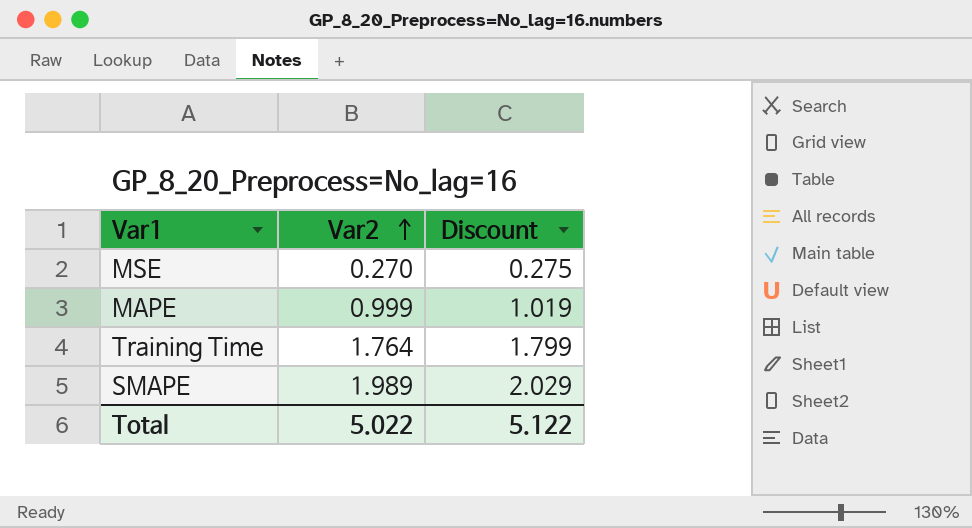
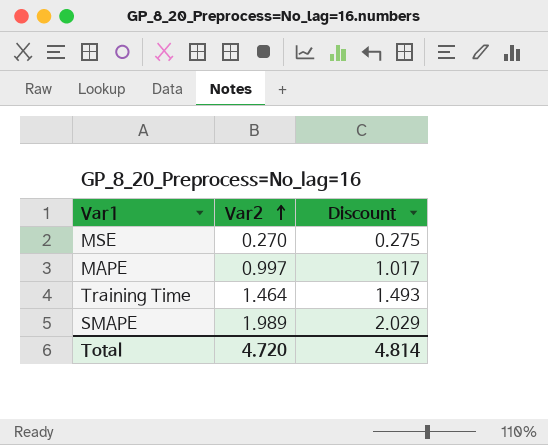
MAPE | Var2: 0.999 -> 0.997
MAPE | Discount: 1.019 -> 1.017
Training Time | Var2: 1.764 -> 1.464
Training Time | Discount: 1.799 -> 1.493
Total | Var2: 5.022 -> 4.720
Total | Discount: 5.122 -> 4.814

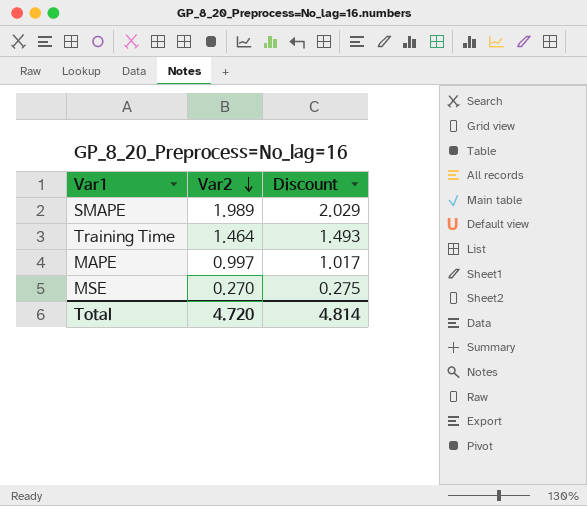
row order: Var2 ascending -> Var2 descending

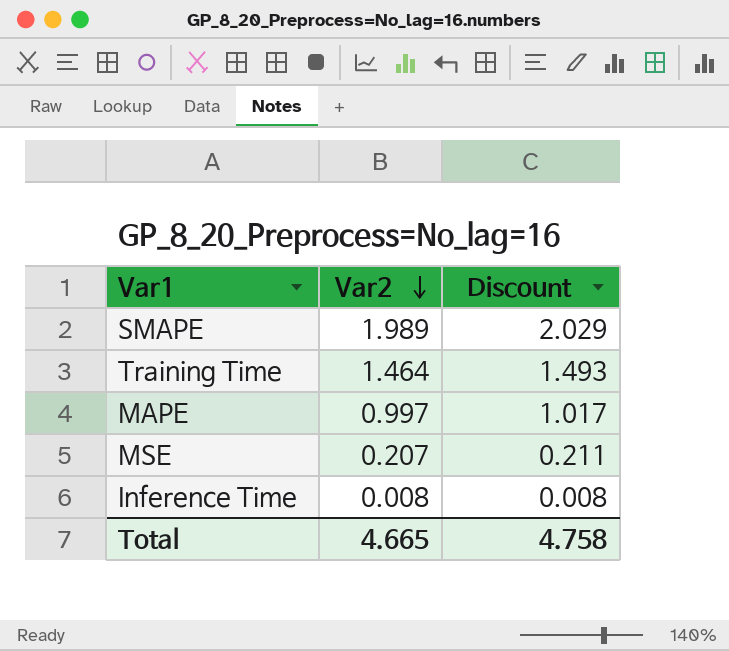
MSE | Var2: 0.270 -> 0.207
MSE | Discount: 0.275 -> 0.211
row Inference Time: none -> 0.008 | 0.008
Total | Var2: 4.720 -> 4.665
Total | Discount: 4.814 -> 4.758

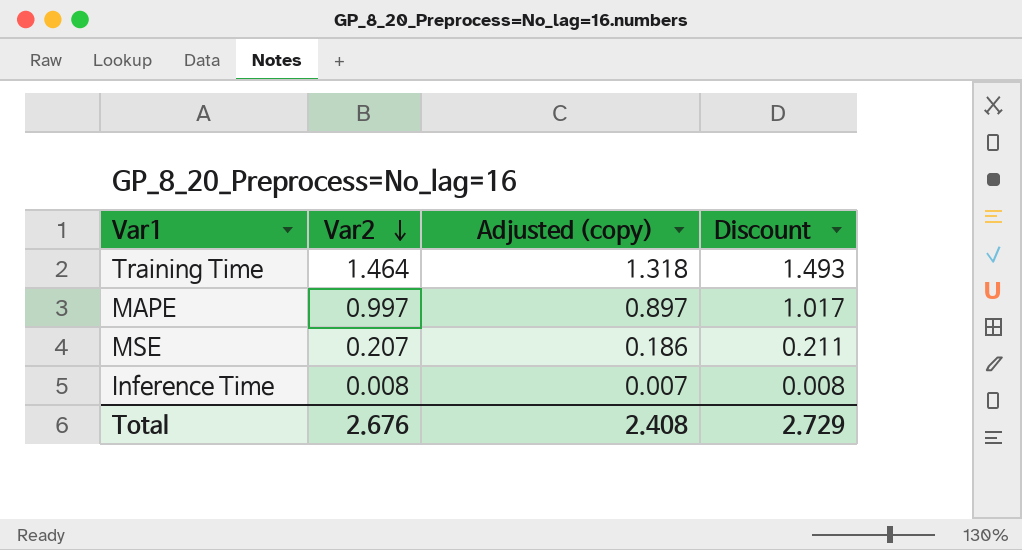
column Adjusted (copy) | formula: none -> [Var2] * 0.9
row SMAPE: 1.989 | 2.029 -> none
Total | Var2: 4.665 -> 2.676
Total | Discount: 4.758 -> 2.729

